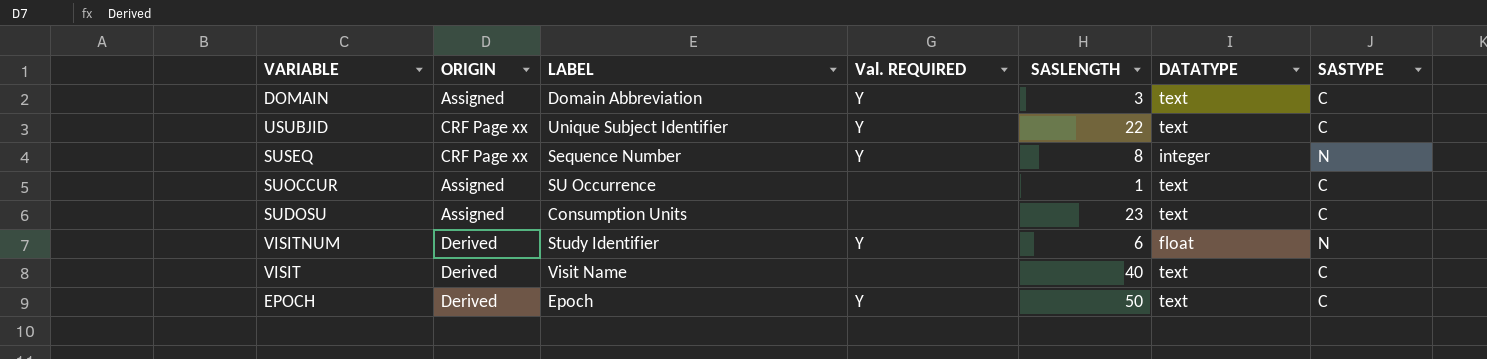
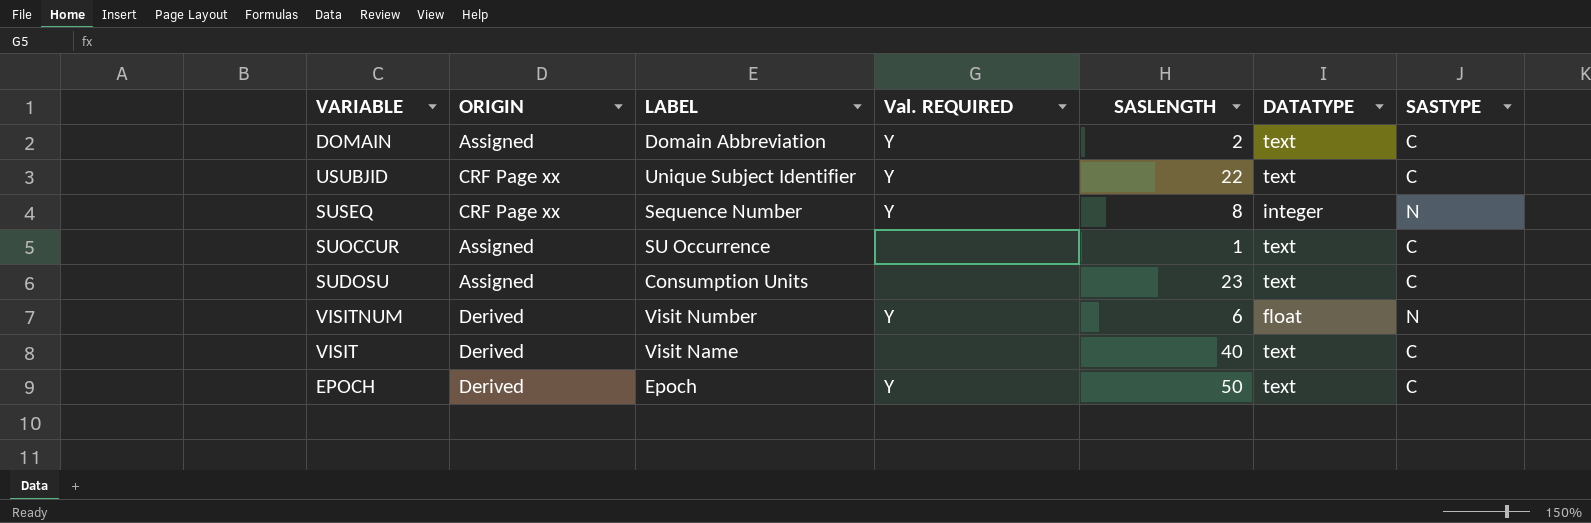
DOMAIN | SASLENGTH: 3 -> 2
VISITNUM | LABEL: Study Identifier -> Visit Number

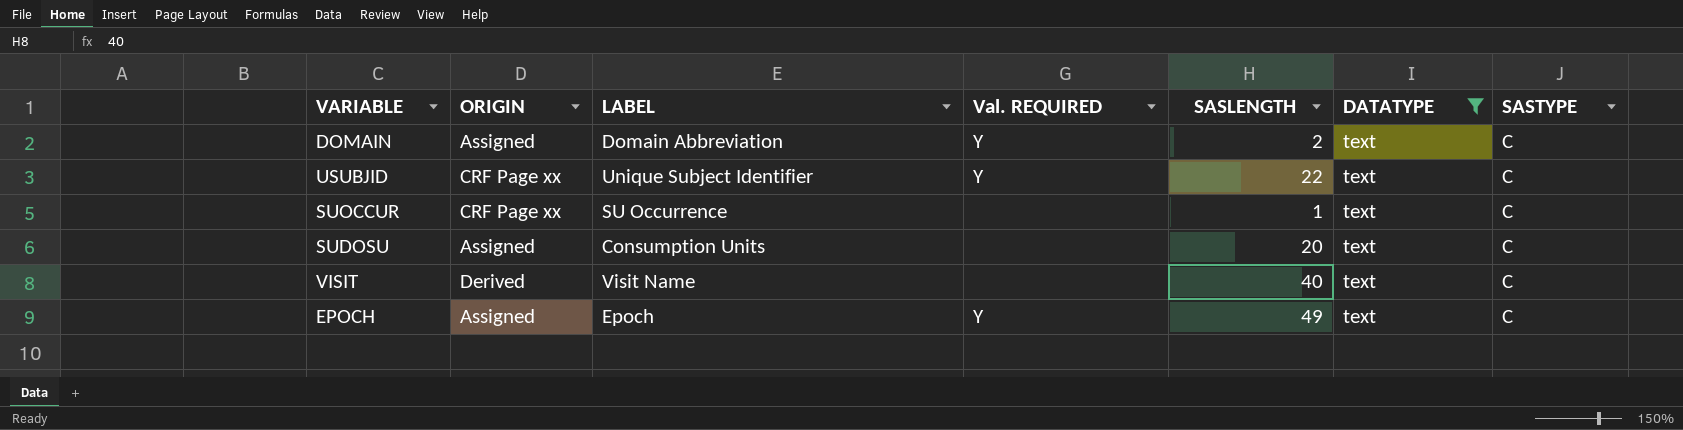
filter: none -> DATATYPE = text
SUOCCUR | ORIGIN: Assigned -> CRF Page xx
SUDOSU | SASLENGTH: 23 -> 20
EPOCH | ORIGIN: Derived -> Assigned
EPOCH | SASLENGTH: 50 -> 49

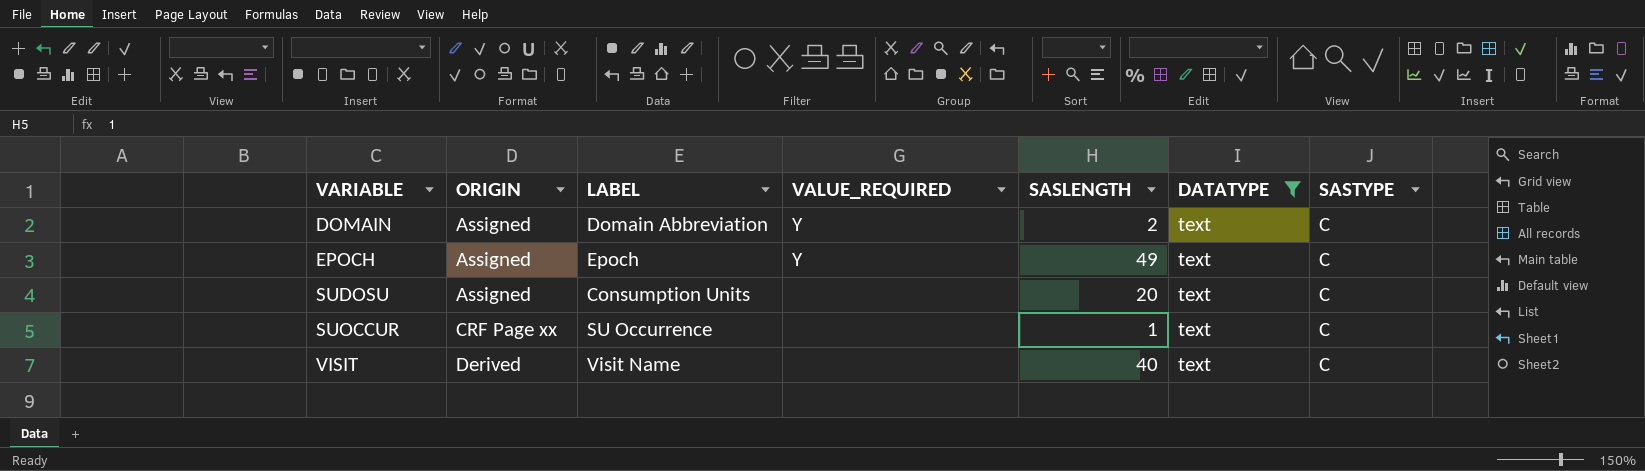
row order: none -> VARIABLE ascending
column name: Val. REQUIRED -> VALUE_REQUIRED
row USUBJID: CRF Page xx | Unique Subject Identifier | Y | 22 | text | C -> none

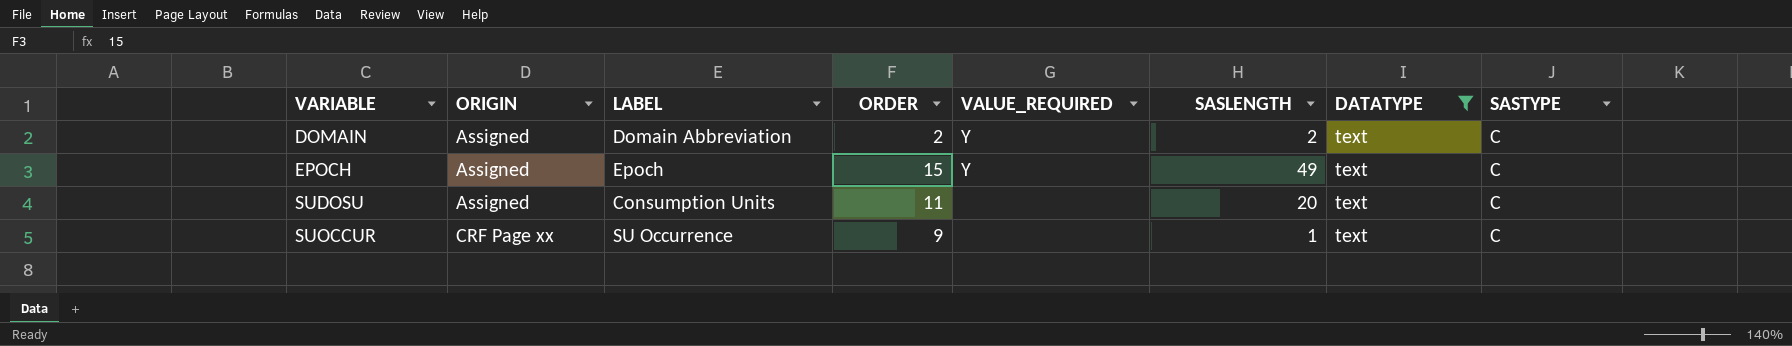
column ORDER | position: none -> 4
row VISIT: Derived | Visit Name | none | 40 | text | C -> none

